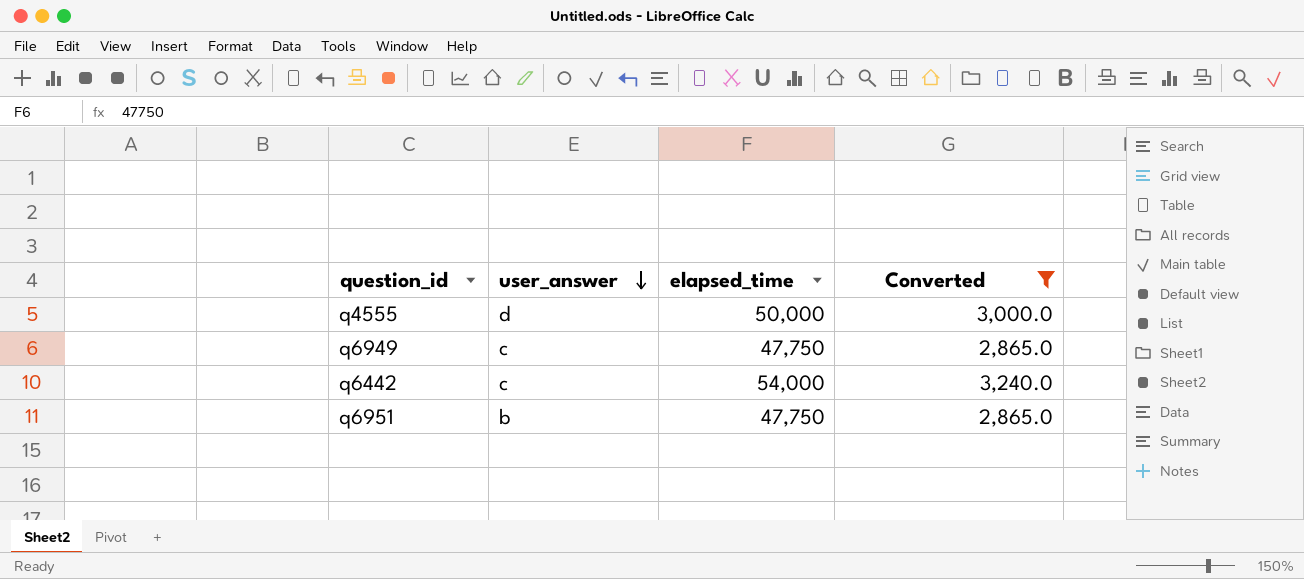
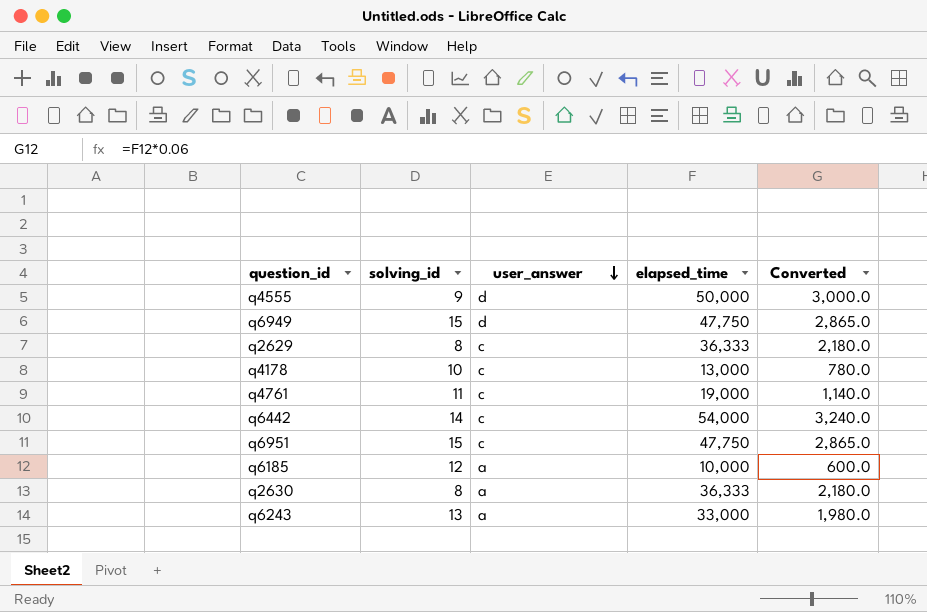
filter: Converted >= 2,865.0 -> none
column solving_id | position: none -> 2
q6949 | user_answer: c -> d
q6951 | user_answer: b -> c

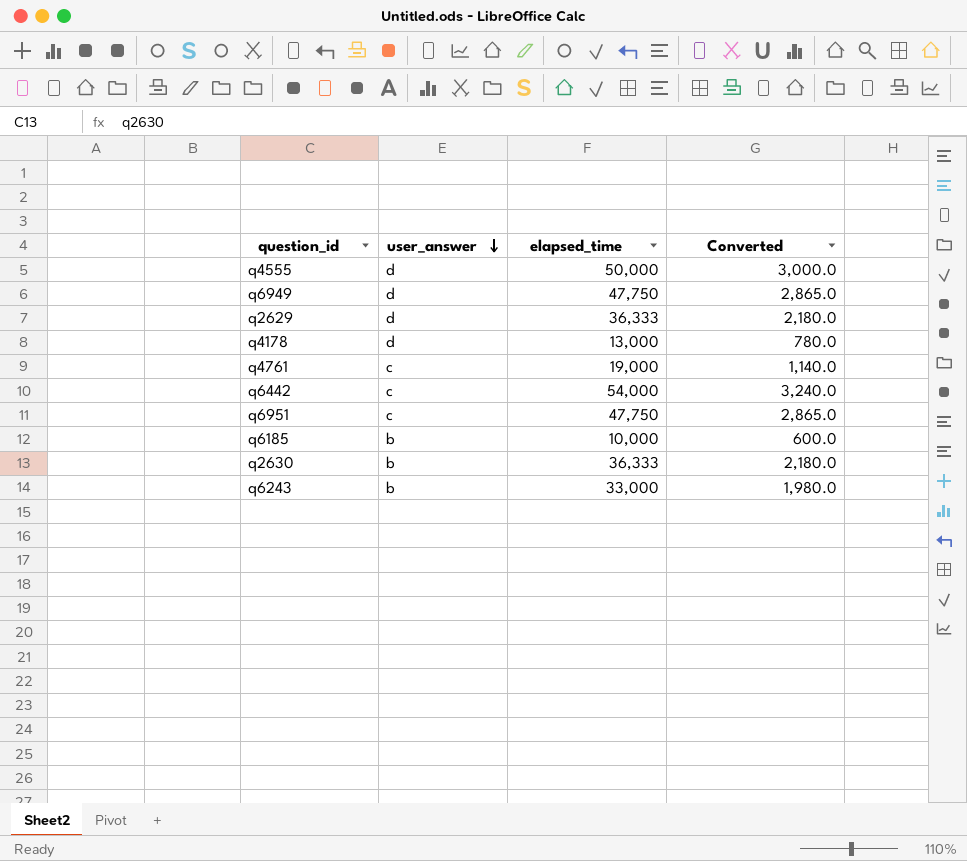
column solving_id | position: 2 -> none
q2629 | user_answer: c -> d
q4178 | user_answer: c -> d
q6185 | user_answer: a -> b
q2630 | user_answer: a -> b
q6243 | user_answer: a -> b

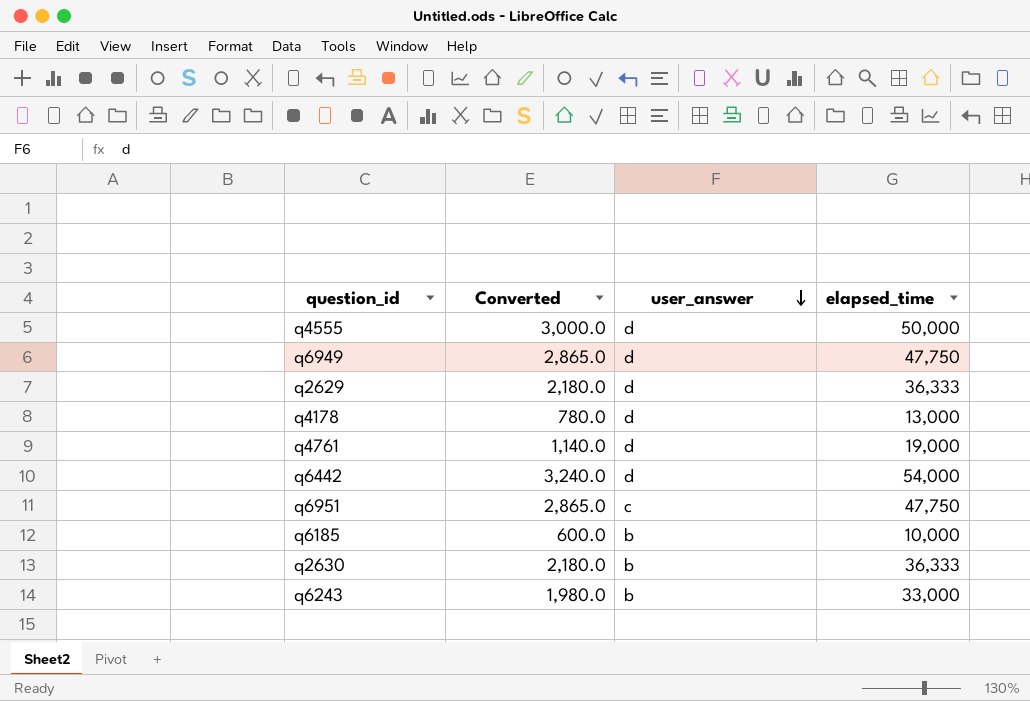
column Converted | position: 4 -> 2
q4761 | user_answer: c -> d
q6442 | user_answer: c -> d

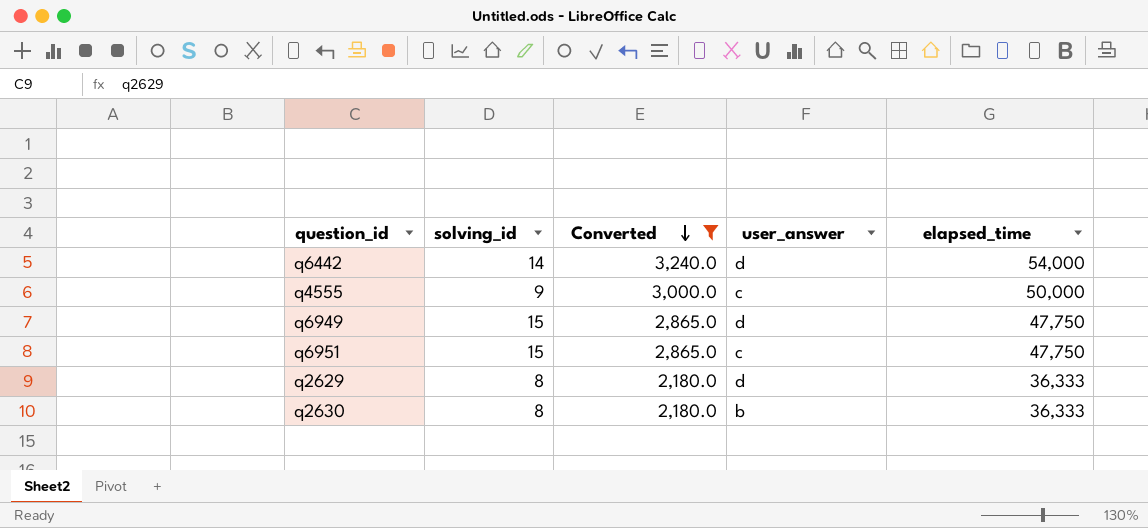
filter: none -> Converted >= 2,180.0
row order: user_answer descending -> Converted descending
column solving_id | position: none -> 2
q4555 | user_answer: d -> c

